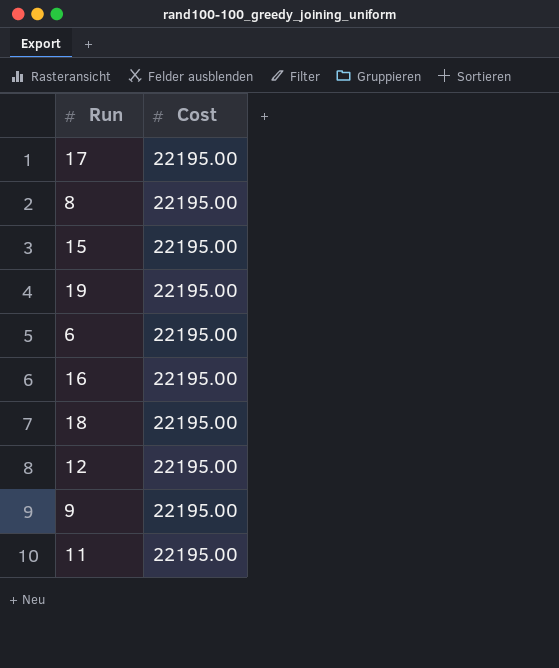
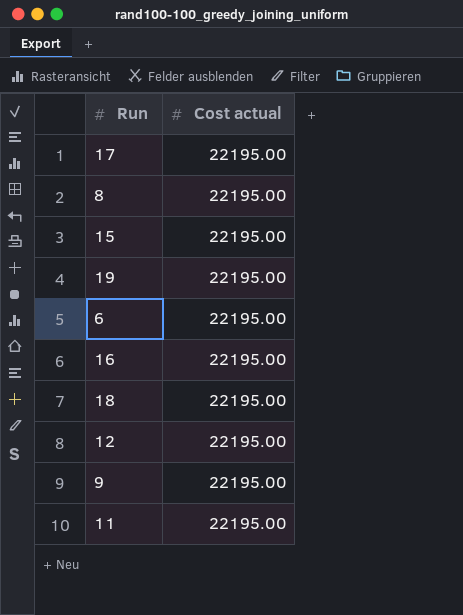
column name: Cost -> Cost actual

